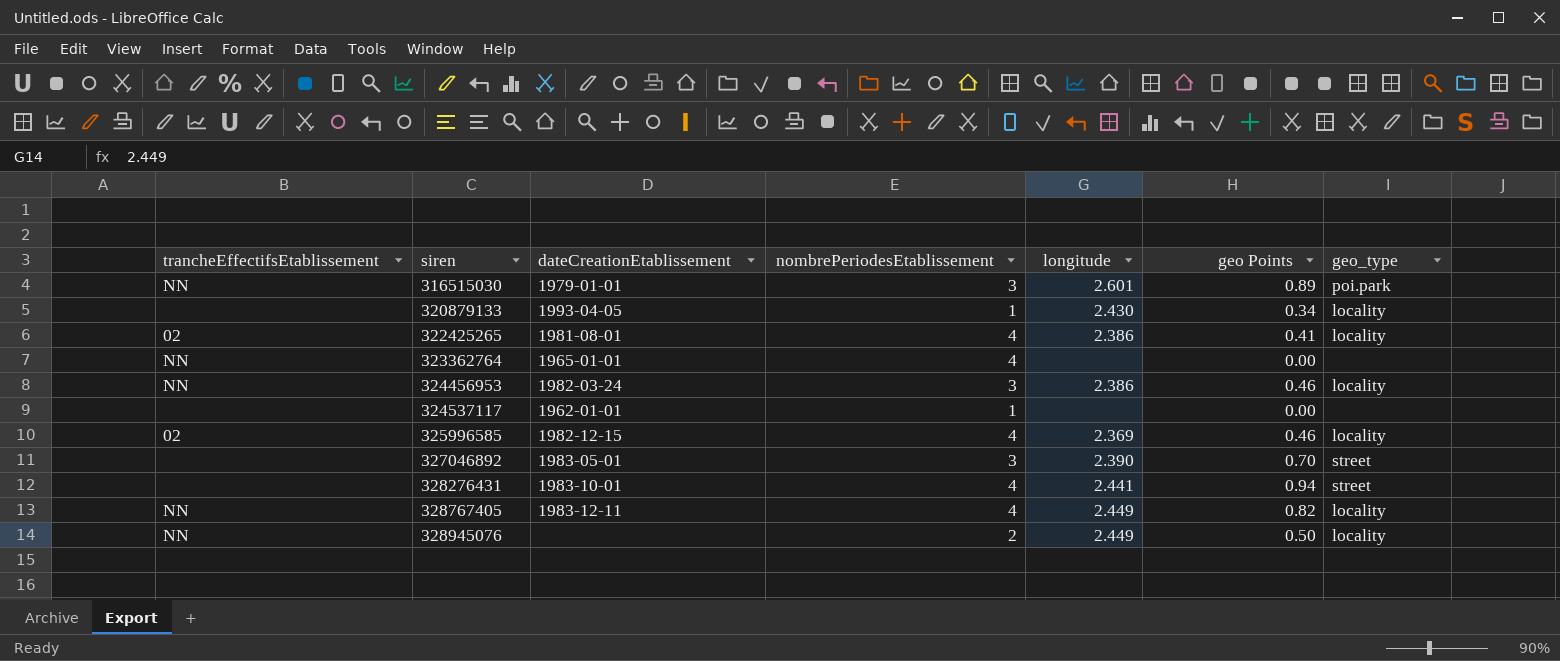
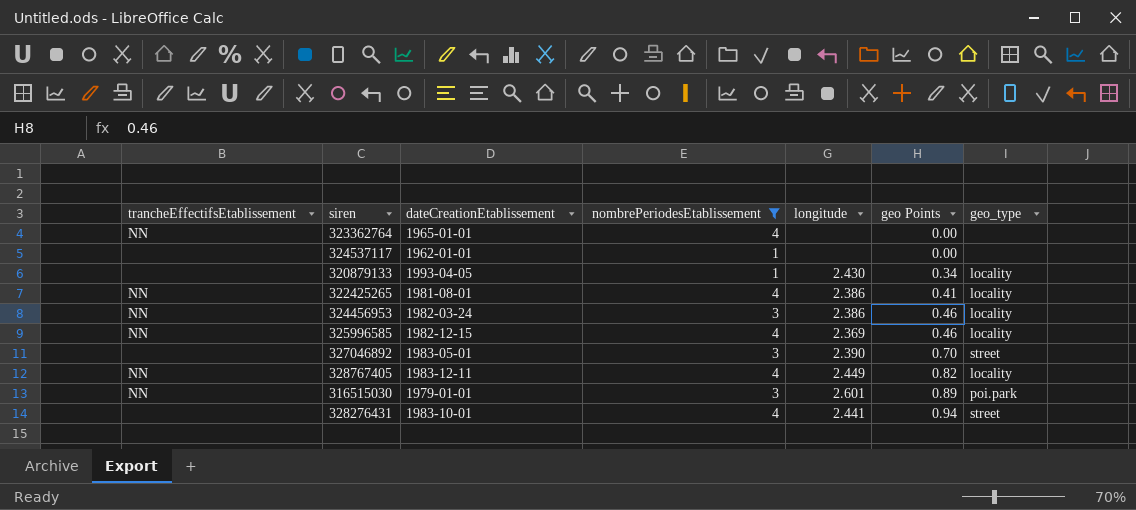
filter: none -> nombrePeriodesEtablissement != 2
row order: siren ascending -> geo Points ascending
322425265 | trancheEffectifsEtablissement: 02 -> NN
325996585 | trancheEffectifsEtablissement: 02 -> NN

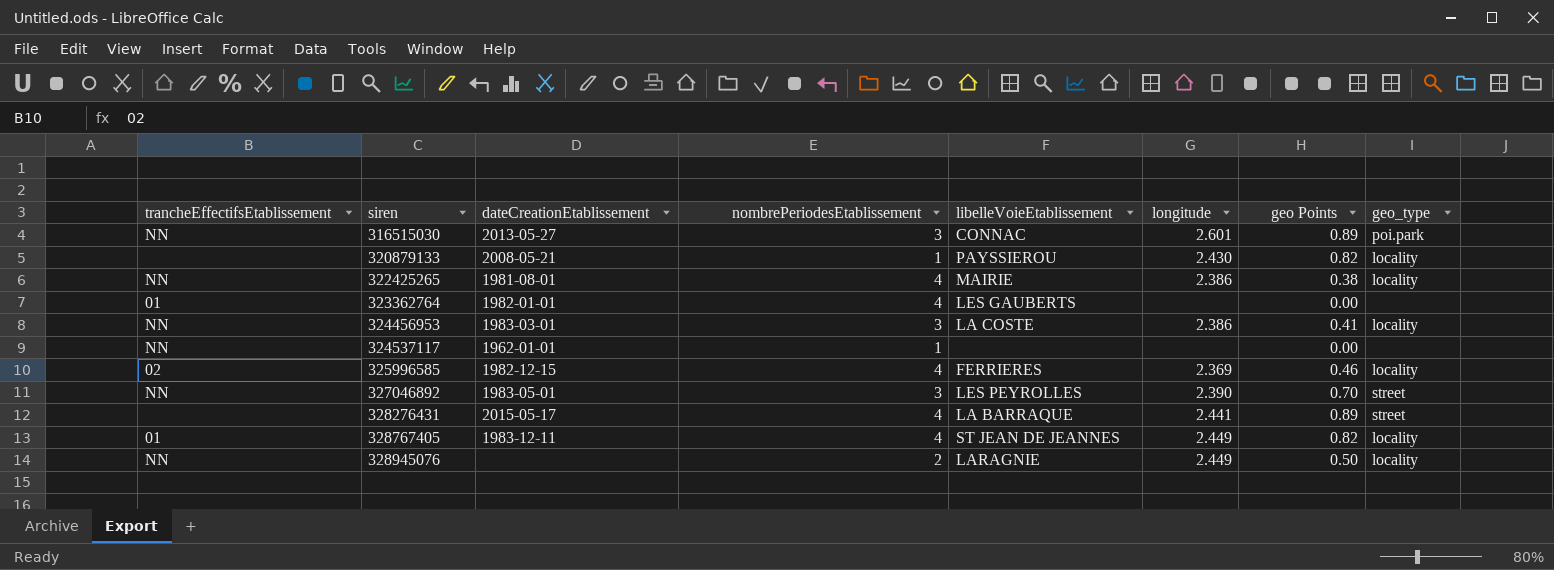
filter: nombrePeriodesEtablissement != 2 -> none
row order: geo Points ascending -> siren ascending
column libelleVoieEtablissement | position: none -> 5
316515030 | dateCreationEtablissement: 1979-01-01 -> 2013-05-27
320879133 | dateCreationEtablissement: 1993-04-05 -> 2008-05-21
320879133 | geo Points: 0.34 -> 0.82
322425265 | geo Points: 0.41 -> 0.38
323362764 | trancheEffectifsEtablissement: NN -> 01
323362764 | dateCreationEtablissement: 1965-01-01 -> 1982-01-01
324456953 | dateCreationEtablissement: 1982-03-24 -> 1983-03-01
324456953 | geo Points: 0.46 -> 0.41
324537117 | trancheEffectifsEtablissement: none -> NN
325996585 | trancheEffectifsEtablissement: NN -> 02
327046892 | trancheEffectifsEtablissement: none -> NN
328276431 | dateCreationEtablissement: 1983-10-01 -> 2015-05-17
328276431 | geo Points: 0.94 -> 0.89
328767405 | trancheEffectifsEtablissement: NN -> 01

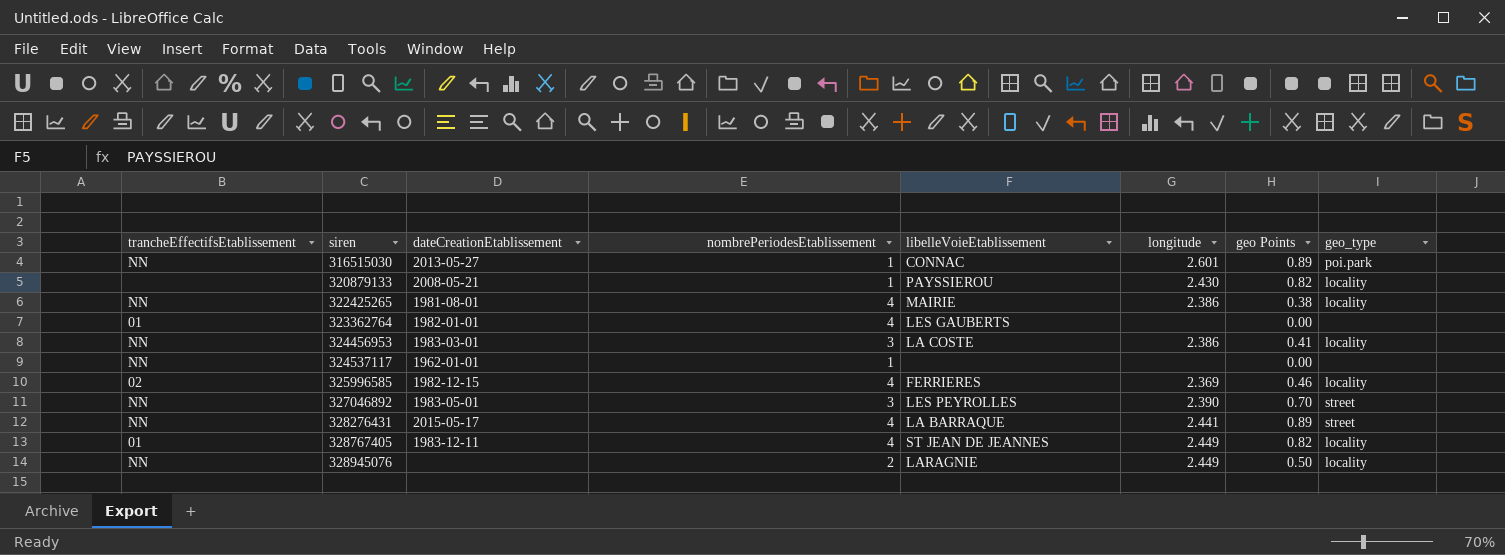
316515030 | nombrePeriodesEtablissement: 3 -> 1
328276431 | trancheEffectifsEtablissement: none -> NN

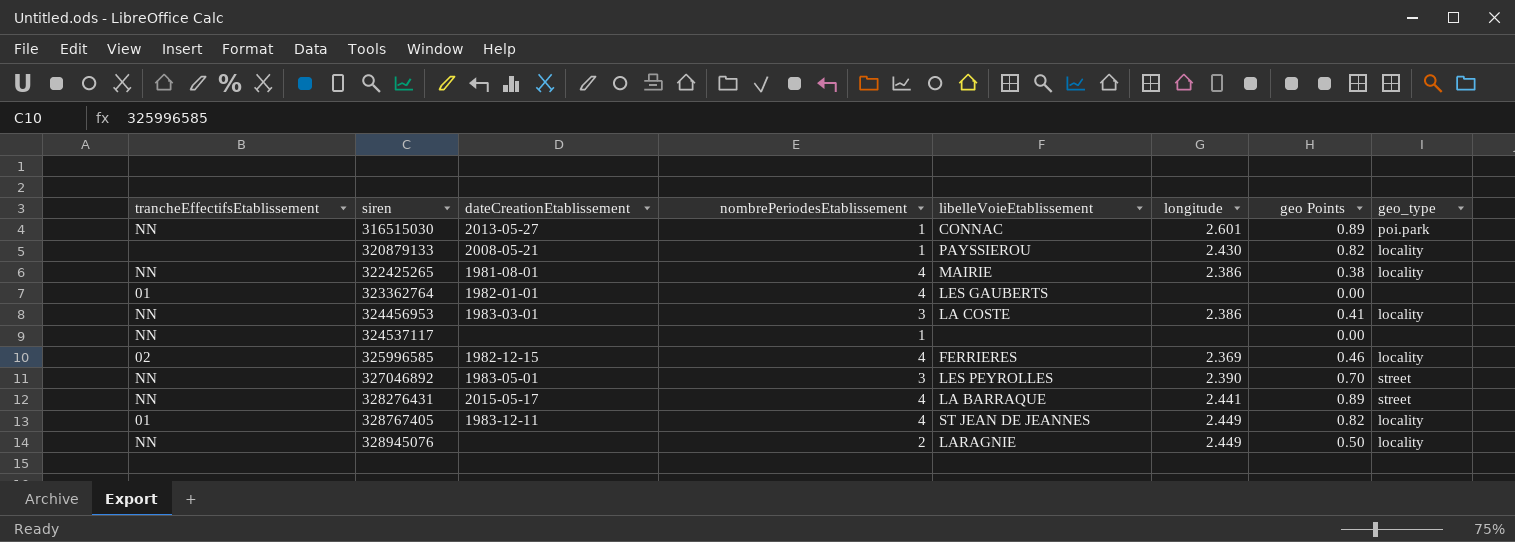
324537117 | dateCreationEtablissement: 1962-01-01 -> none

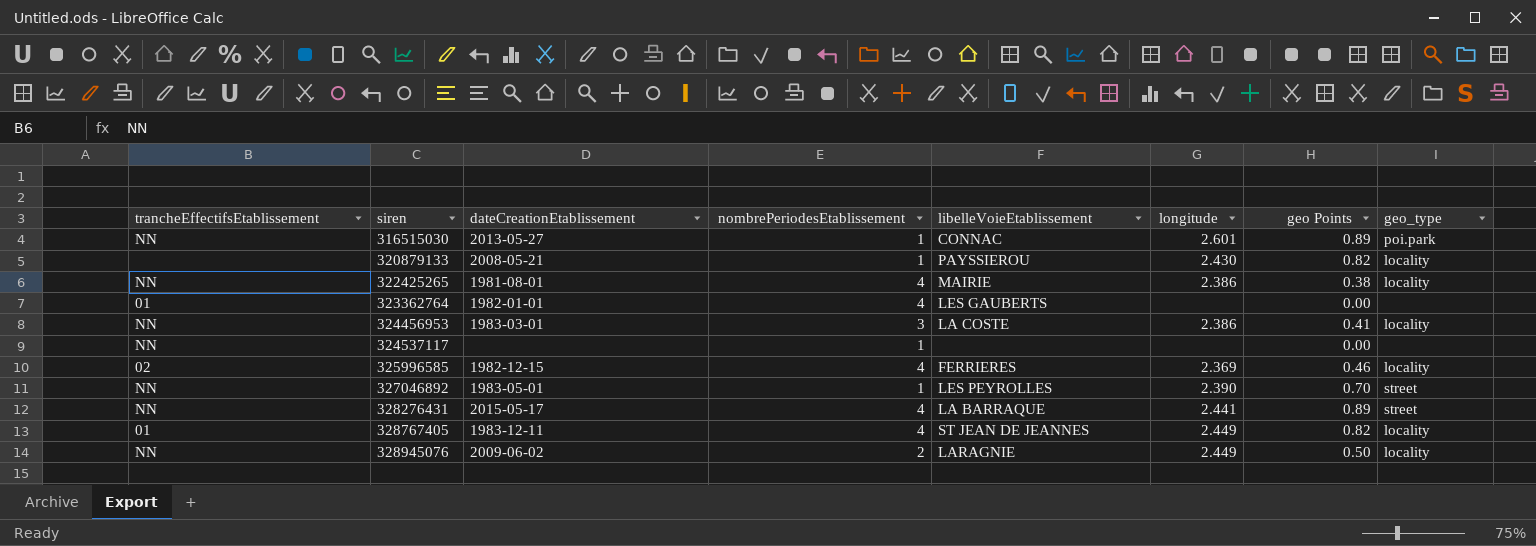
327046892 | nombrePeriodesEtablissement: 3 -> 1
328945076 | dateCreationEtablissement: none -> 2009-06-02

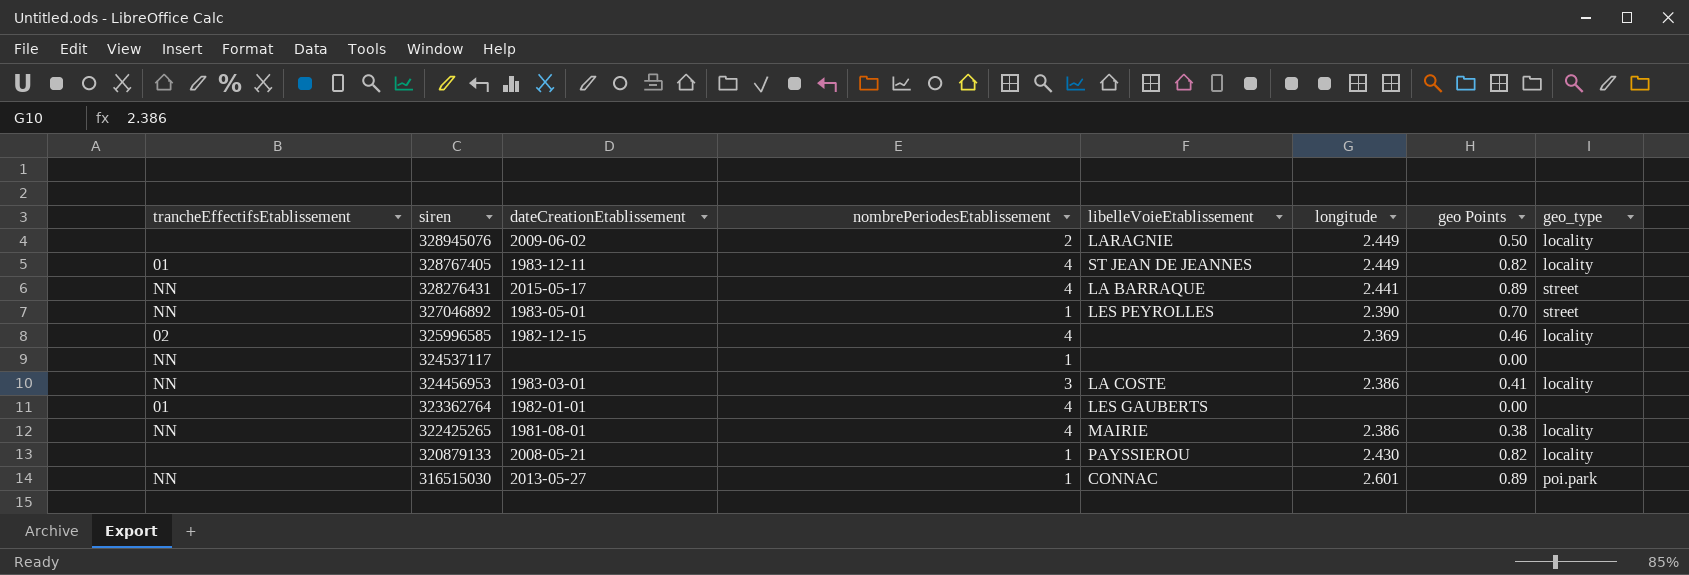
row order: siren ascending -> siren descending
328945076 | trancheEffectifsEtablissement: NN -> none
325996585 | libelleVoieEtablissement: FERRIERES -> none

